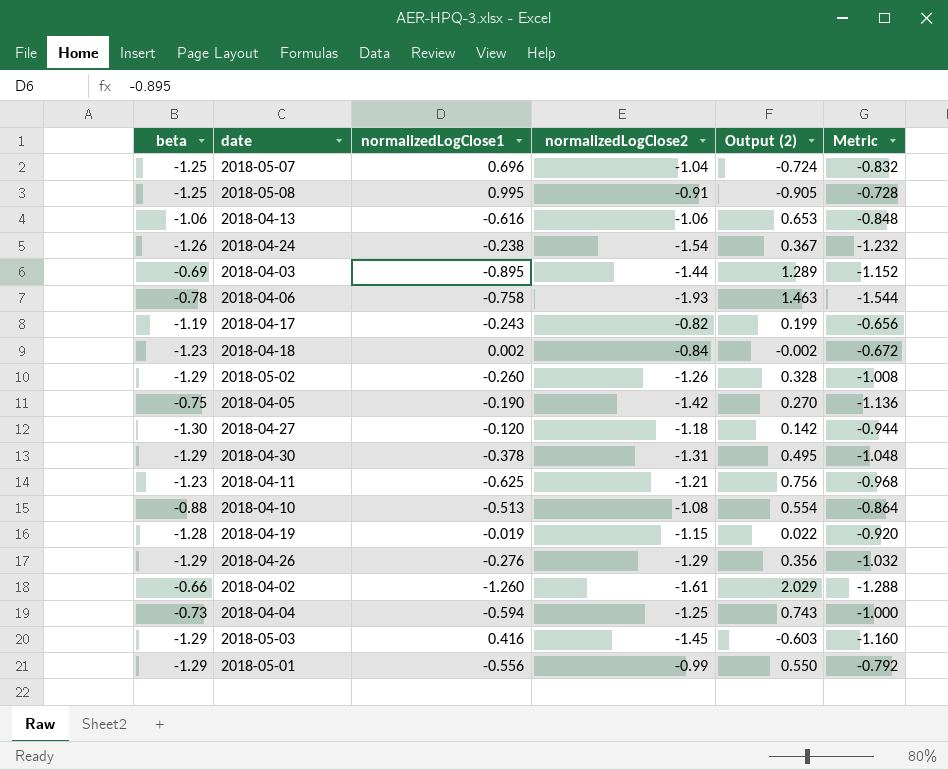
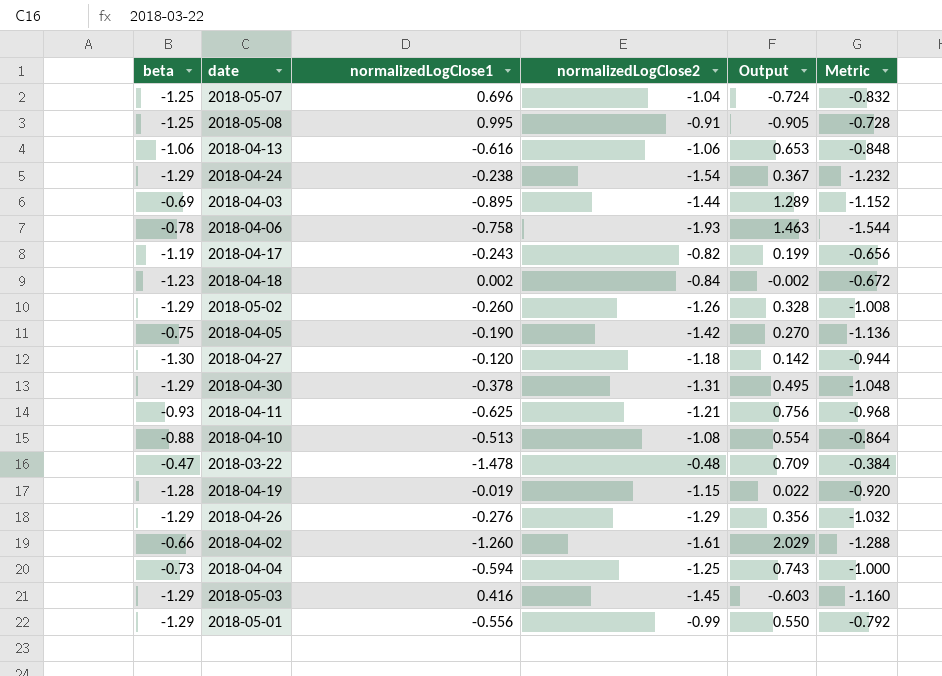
column name: Output (2) -> Output
2018-04-24 | beta: -1.26 -> -1.29
2018-04-11 | beta: -1.23 -> -0.93
row 2018-03-22: none -> -0.47 | -1.478 | -0.48 | 0.709 | -0.384

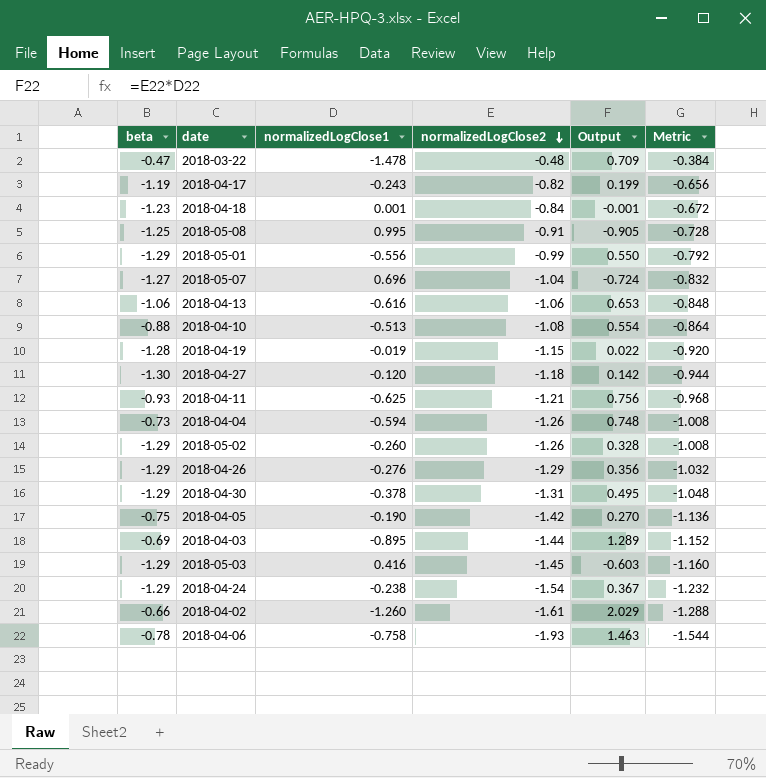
row order: none -> normalizedLogClose2 descending
2018-04-18 | normalizedLogClose1: 0.002 -> 0.001
2018-04-18 | Output: -0.002 -> -0.001
2018-05-07 | beta: -1.25 -> -1.27
2018-04-04 | normalizedLogClose2: -1.25 -> -1.26
2018-04-04 | Output: 0.743 -> 0.748
2018-04-04 | Metric: -1.000 -> -1.008

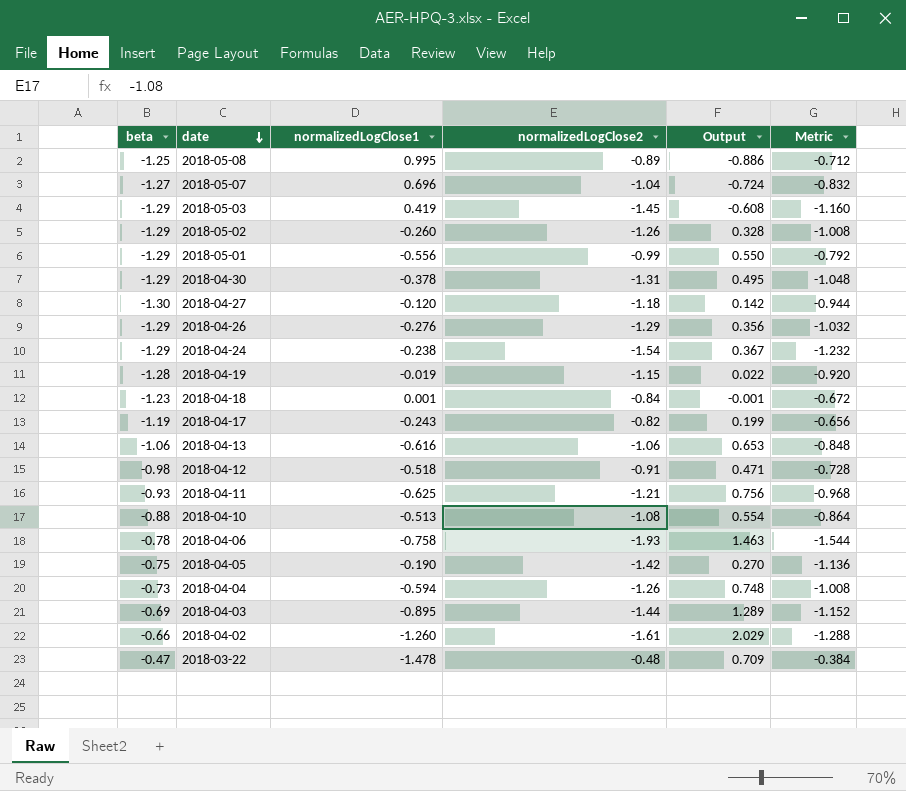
row order: normalizedLogClose2 descending -> date descending
2018-05-08 | normalizedLogClose2: -0.91 -> -0.89
2018-05-08 | Output: -0.905 -> -0.886
2018-05-08 | Metric: -0.728 -> -0.712
2018-05-03 | normalizedLogClose1: 0.416 -> 0.419
2018-05-03 | Output: -0.603 -> -0.608
row 2018-04-12: none -> -0.98 | -0.518 | -0.91 | 0.471 | -0.728

